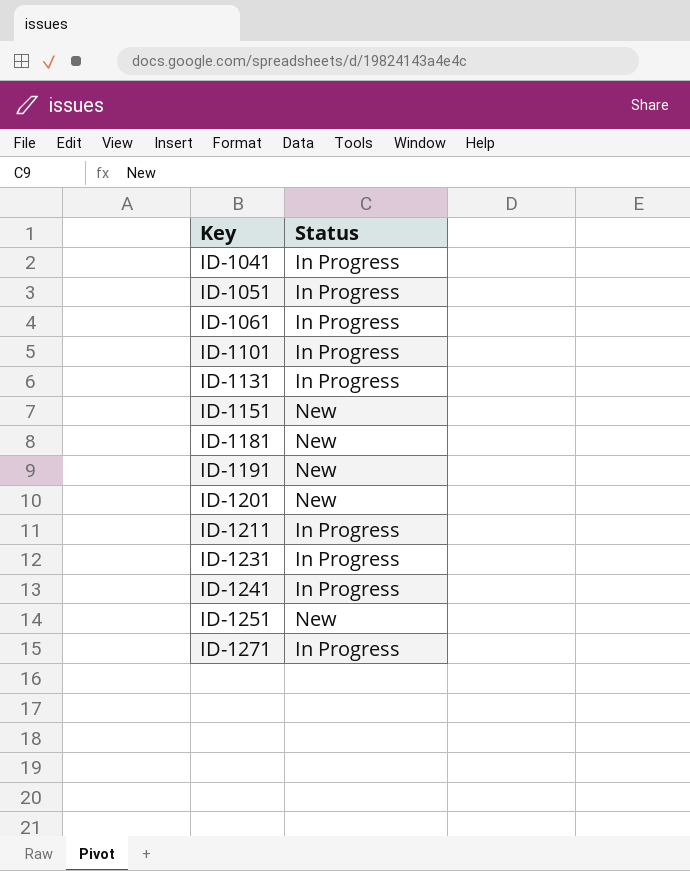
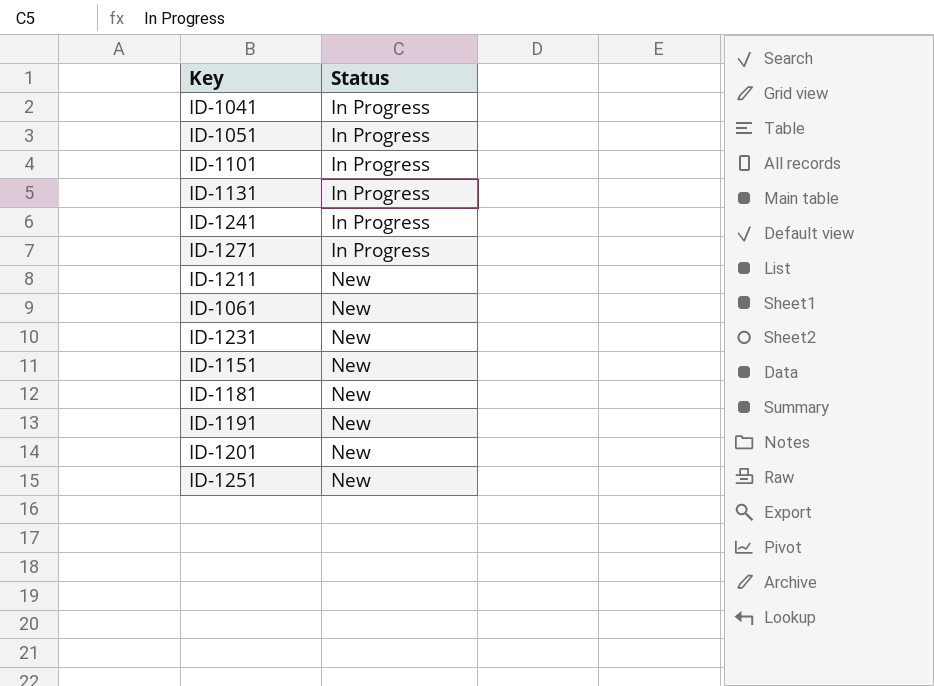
row order: Key ascending -> Status ascending
ID-1211 | Status: In Progress -> New
ID-1061 | Status: In Progress -> New
ID-1231 | Status: In Progress -> New

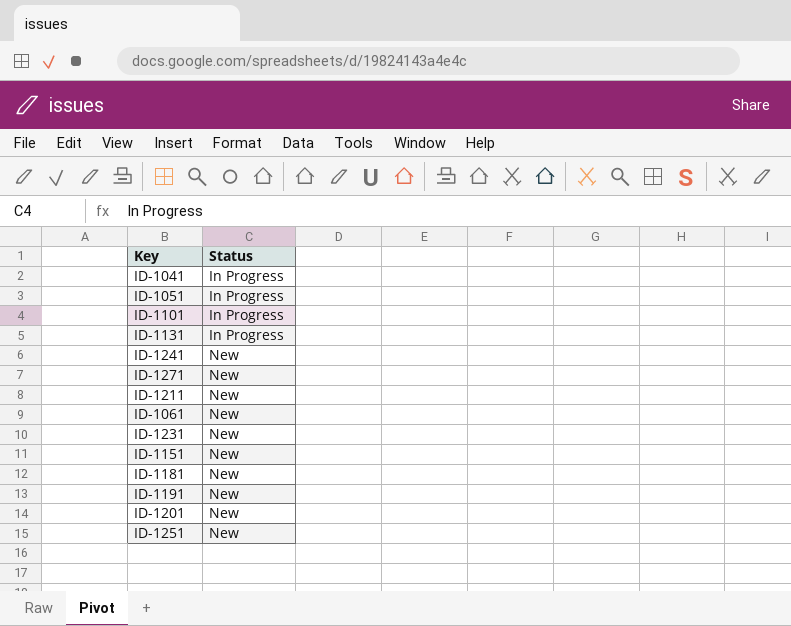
ID-1241 | Status: In Progress -> New
ID-1271 | Status: In Progress -> New

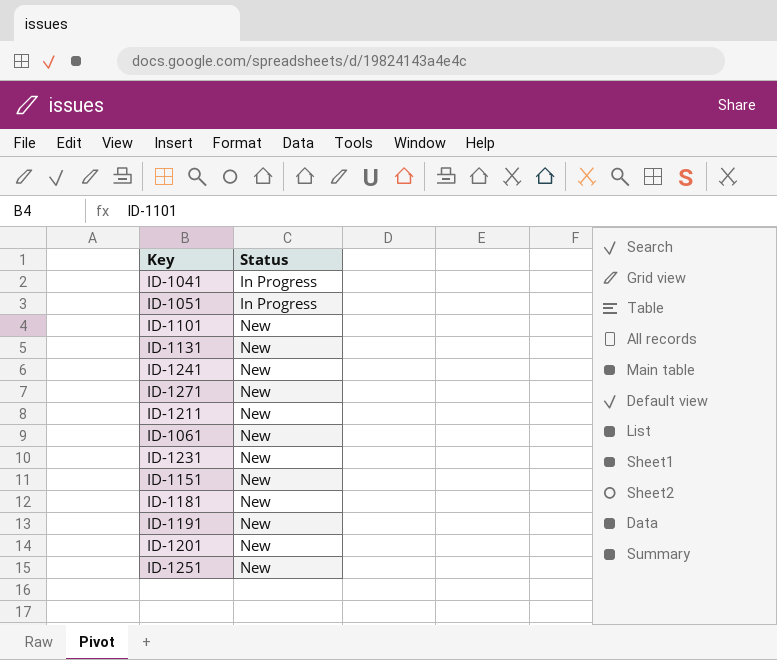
ID-1101 | Status: In Progress -> New
ID-1131 | Status: In Progress -> New

